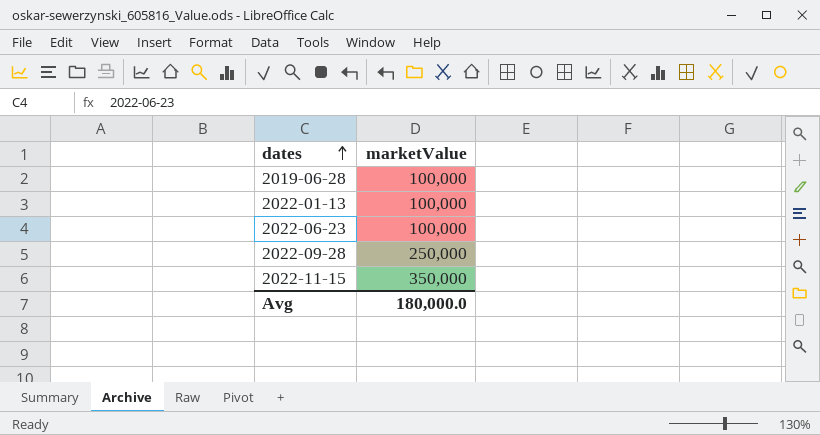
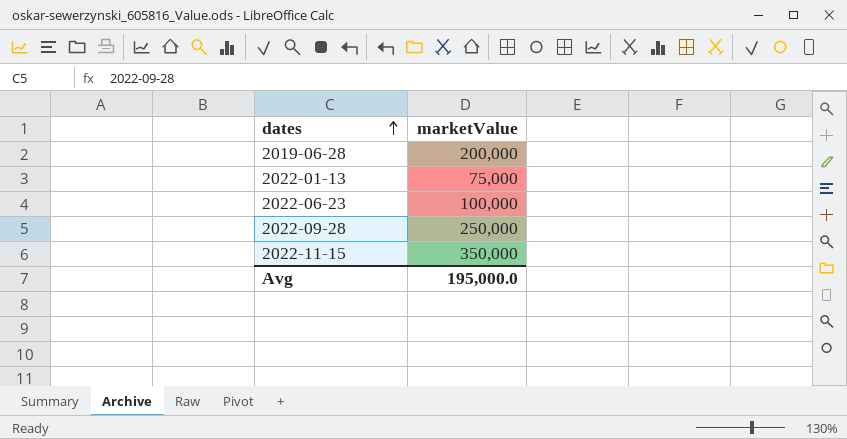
2019-06-28 | marketValue: 100,000 -> 200,000
2022-01-13 | marketValue: 100,000 -> 75,000
Avg | marketValue: 180,000.0 -> 195,000.0

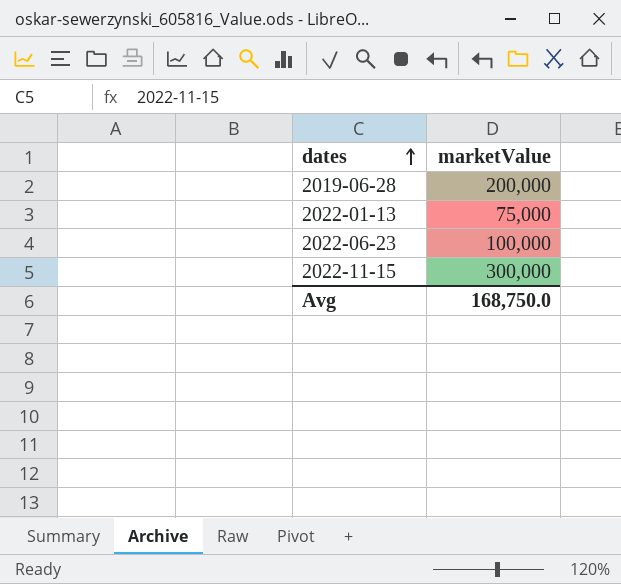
row 2022-09-28: 250,000 -> none
2022-11-15 | marketValue: 350,000 -> 300,000
Avg | marketValue: 195,000.0 -> 168,750.0

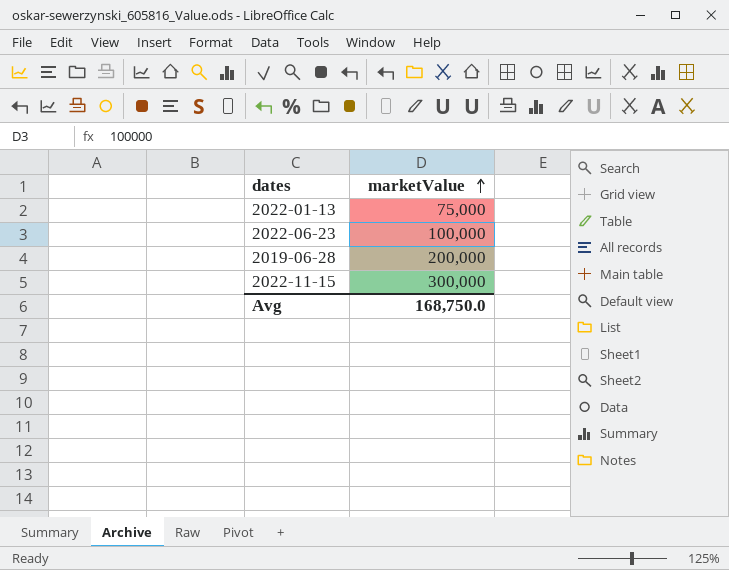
row order: dates ascending -> marketValue ascending

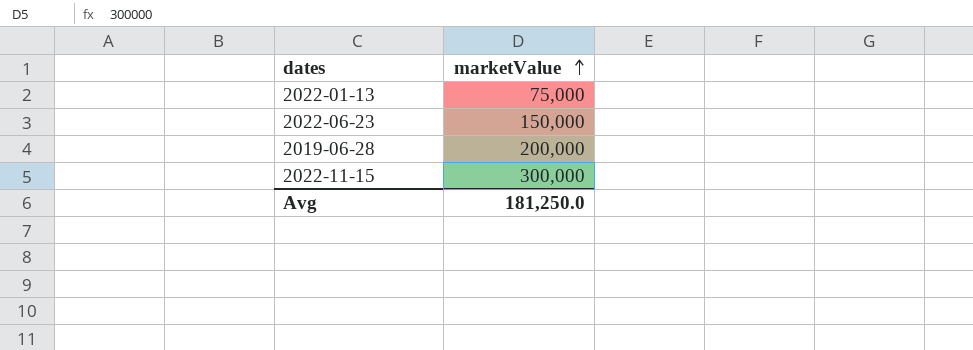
2022-06-23 | marketValue: 100,000 -> 150,000
Avg | marketValue: 168,750.0 -> 181,250.0

